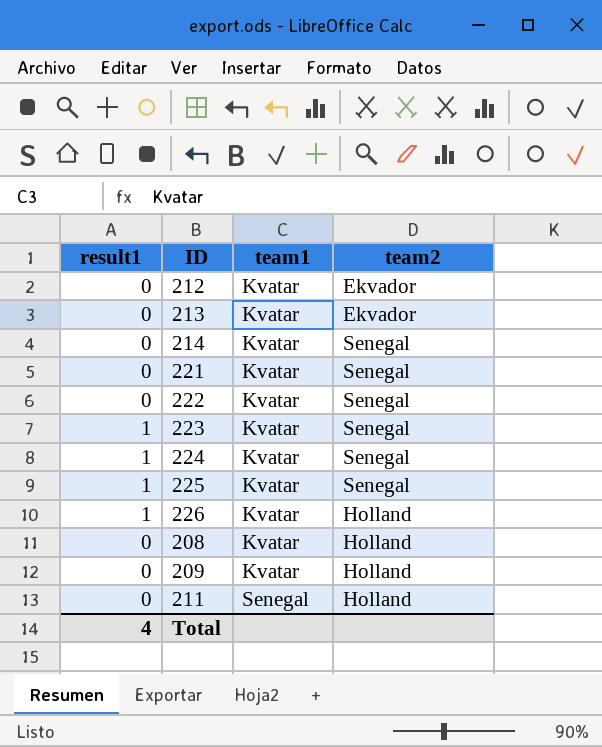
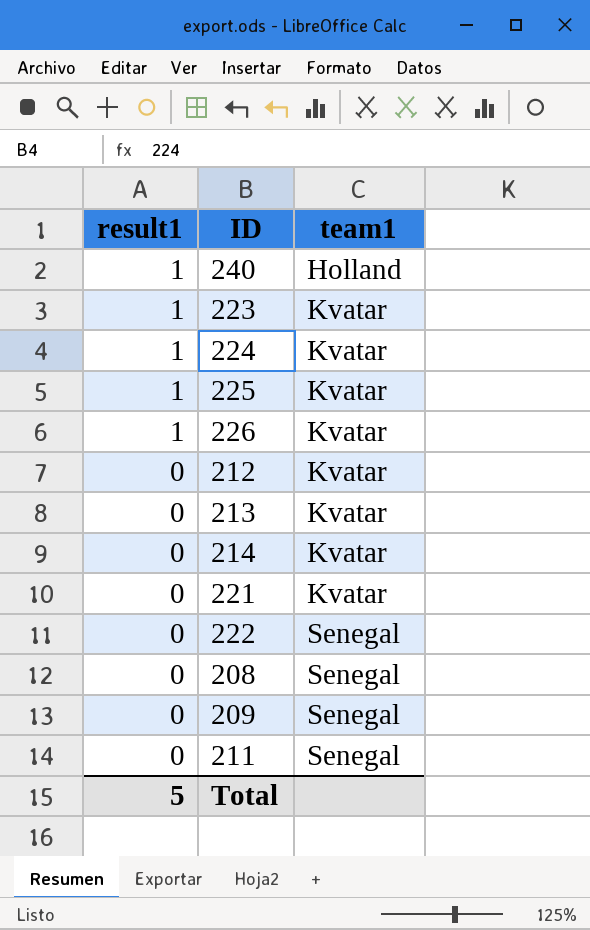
row order: team1 ascending -> result1 descending
column team2 | position: 4 -> none
row 240: none -> 1 | Holland
222 | team1: Kvatar -> Senegal
208 | team1: Kvatar -> Senegal
209 | team1: Kvatar -> Senegal
Total | result1: 4 -> 5

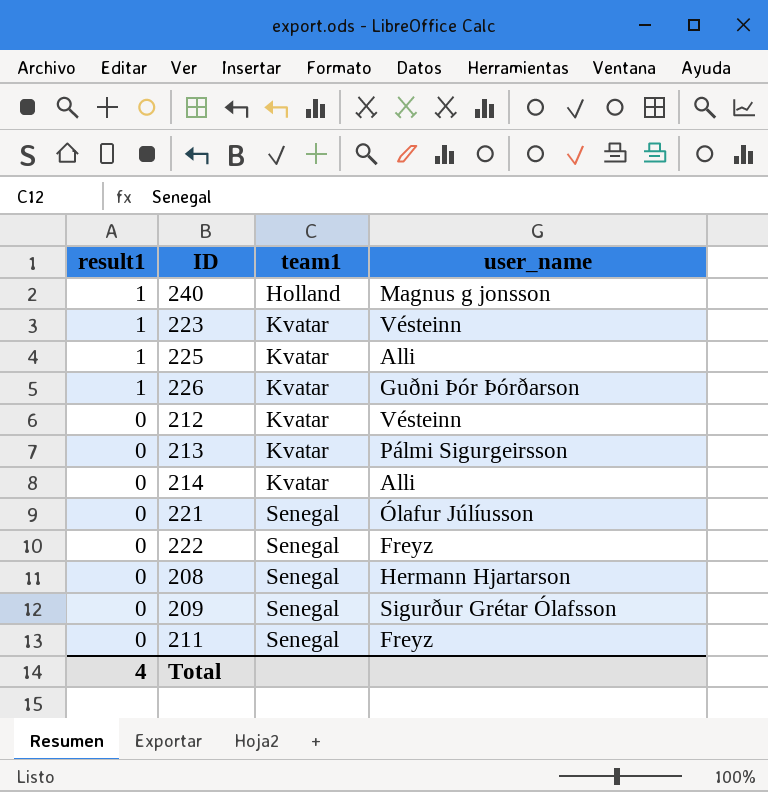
column user_name | position: none -> 4
row 224: 1 | Kvatar -> none
221 | team1: Kvatar -> Senegal
Total | result1: 5 -> 4

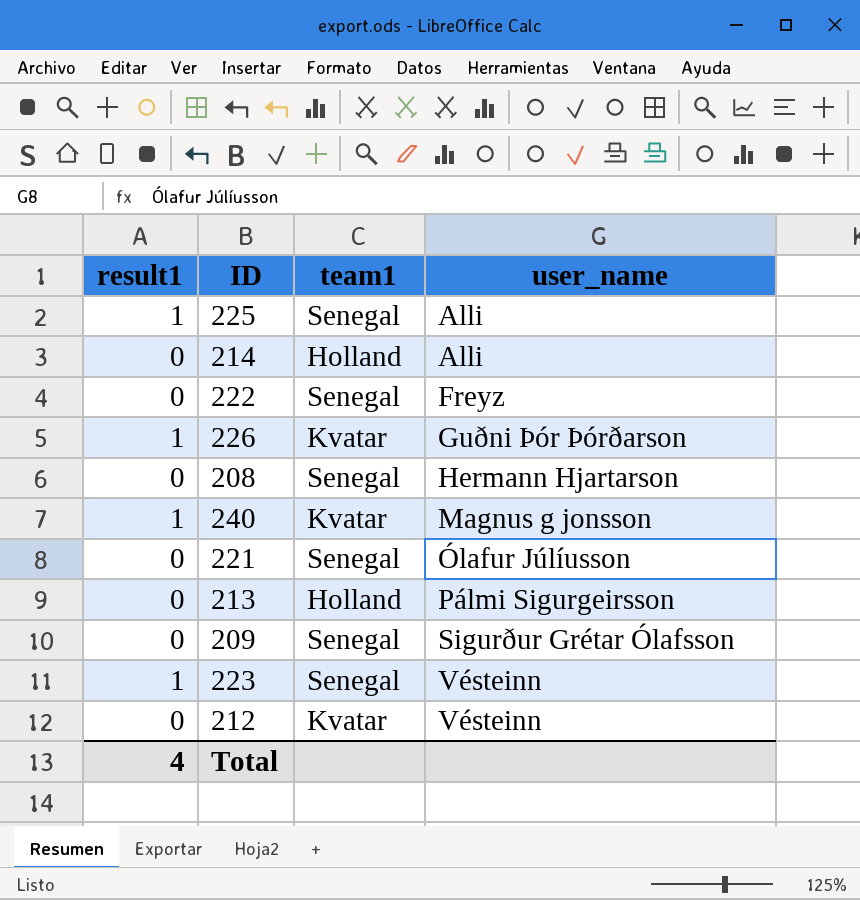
row order: result1 descending -> user_name ascending
row 211: 0 | Senegal | Freyz -> none
225 | team1: Kvatar -> Senegal
214 | team1: Kvatar -> Holland
240 | team1: Holland -> Kvatar
213 | team1: Kvatar -> Holland
223 | team1: Kvatar -> Senegal

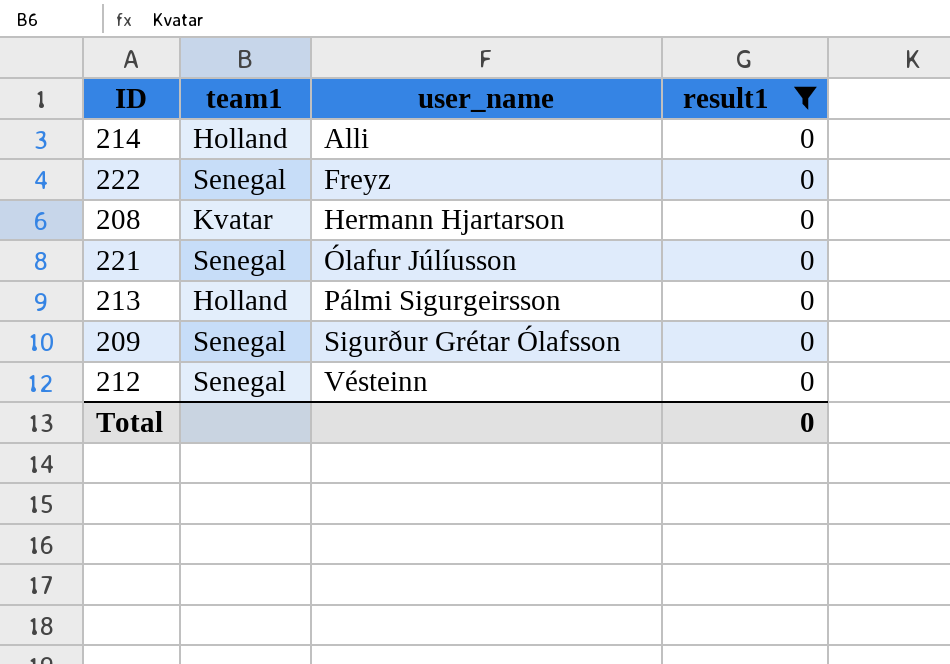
filter: none -> result1 = 0
column result1 | position: 1 -> 4
208 | team1: Senegal -> Kvatar
212 | team1: Kvatar -> Senegal
Total | result1: 4 -> 0

